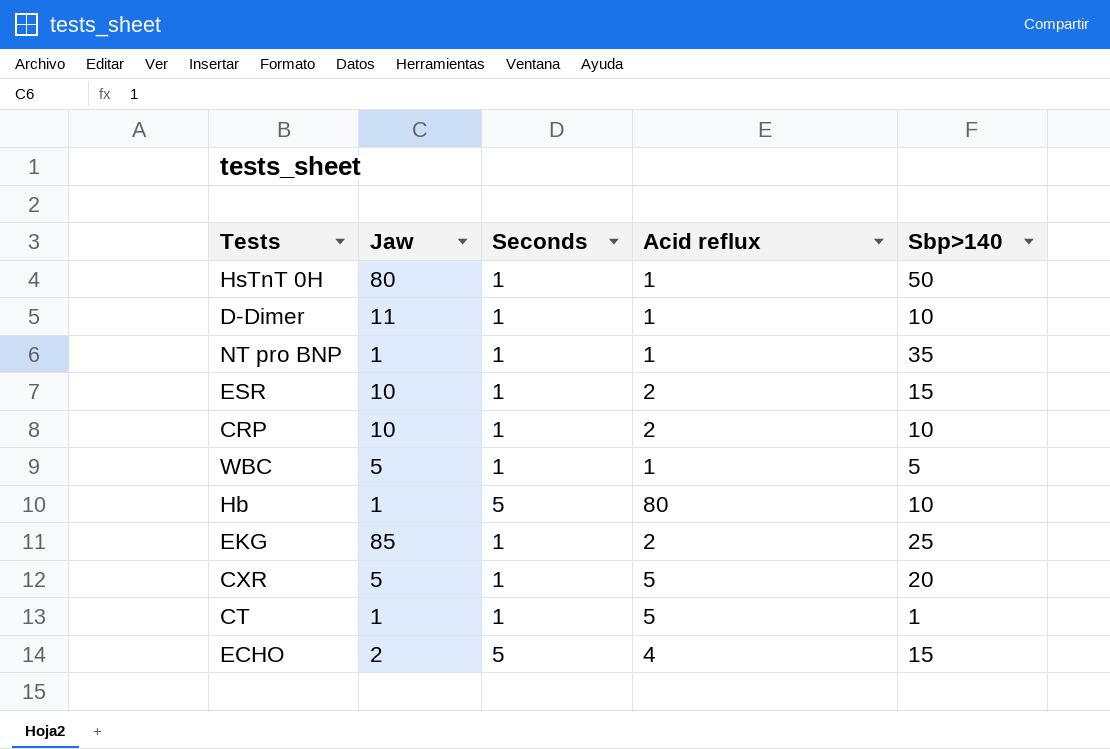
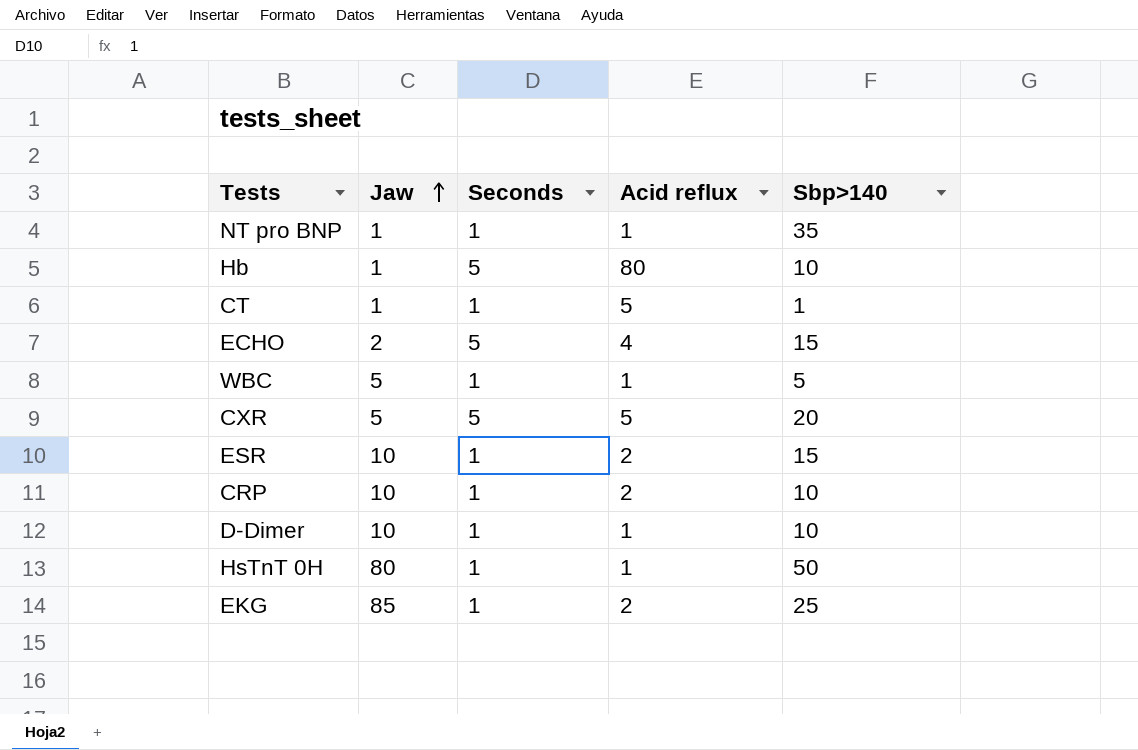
row order: none -> Jaw ascending
CXR | Seconds: 1 -> 5
D-Dimer | Jaw: 11 -> 10

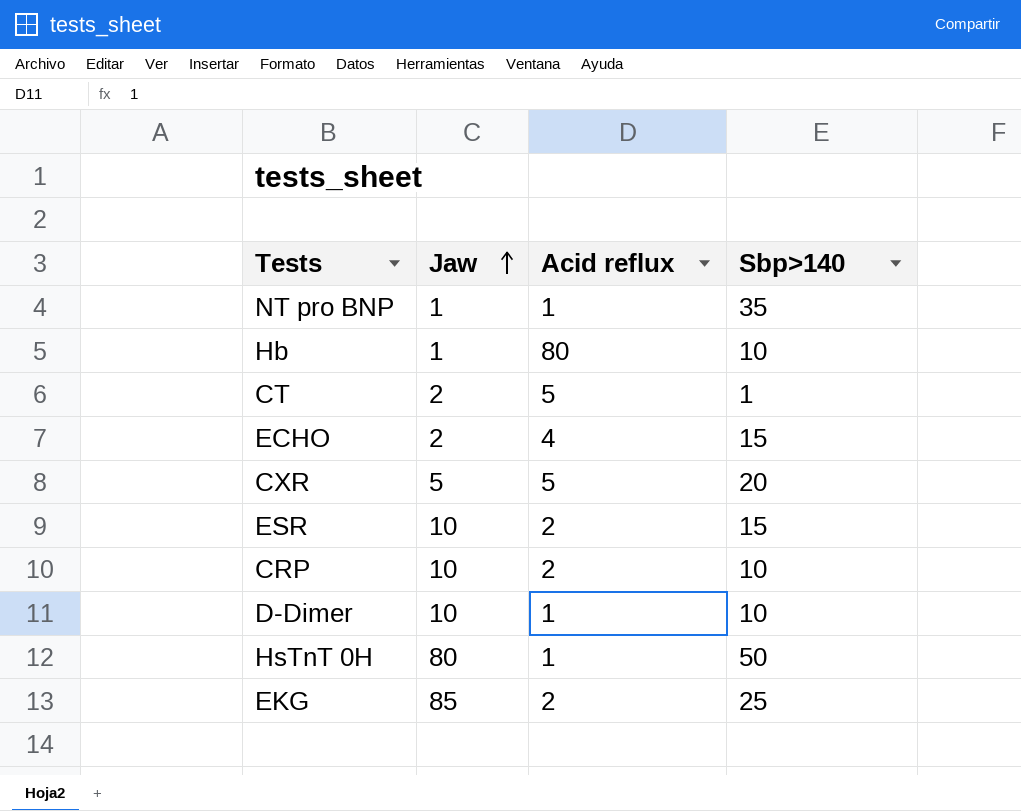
column Seconds | position: 3 -> none
row WBC: 5 | 1 | 1 | 5 -> none
CT | Jaw: 1 -> 2

